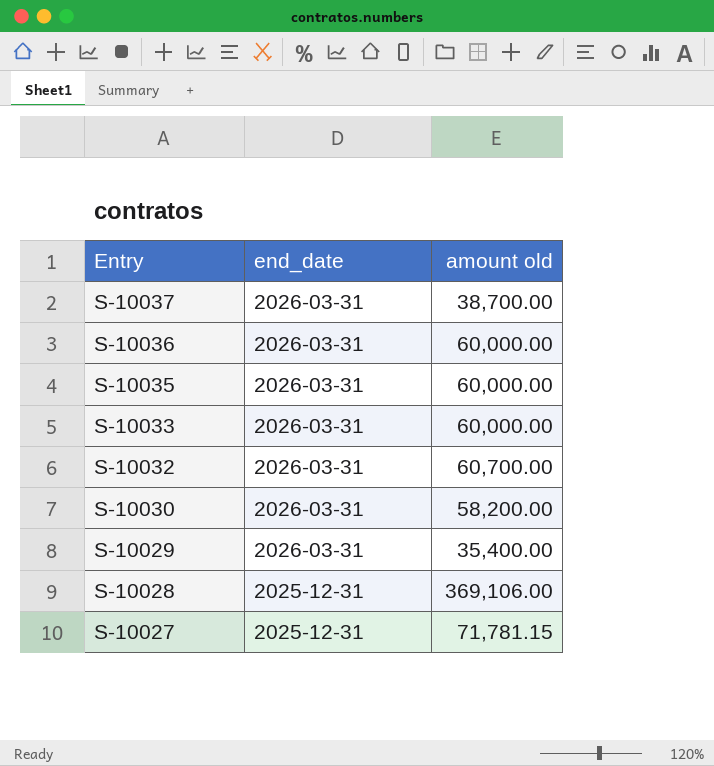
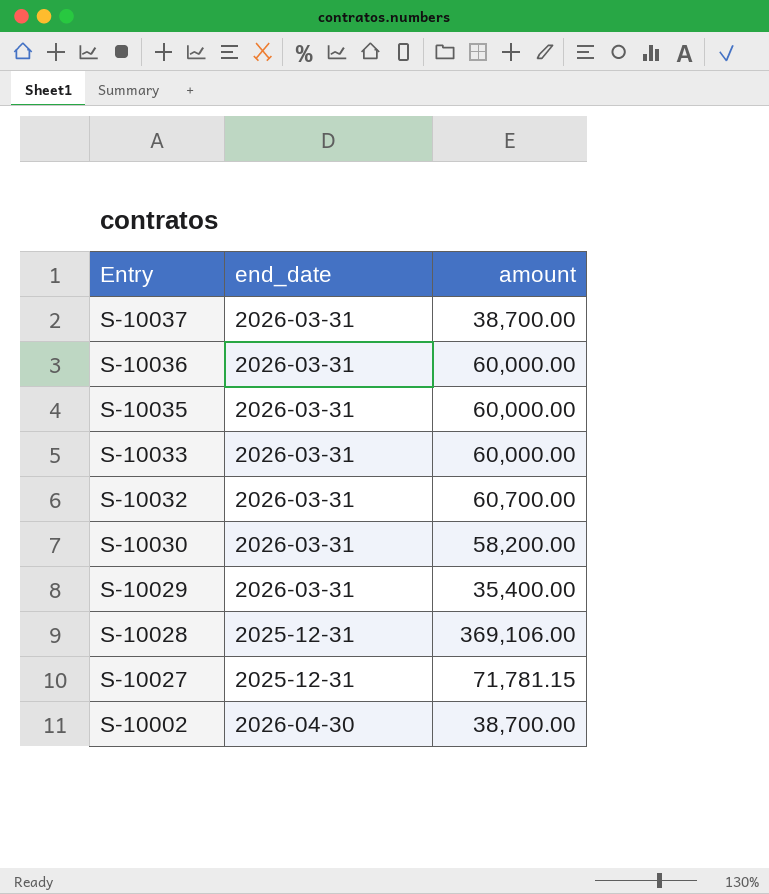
column name: amount old -> amount
row S-10002: none -> 2026-04-30 | 38,700.00

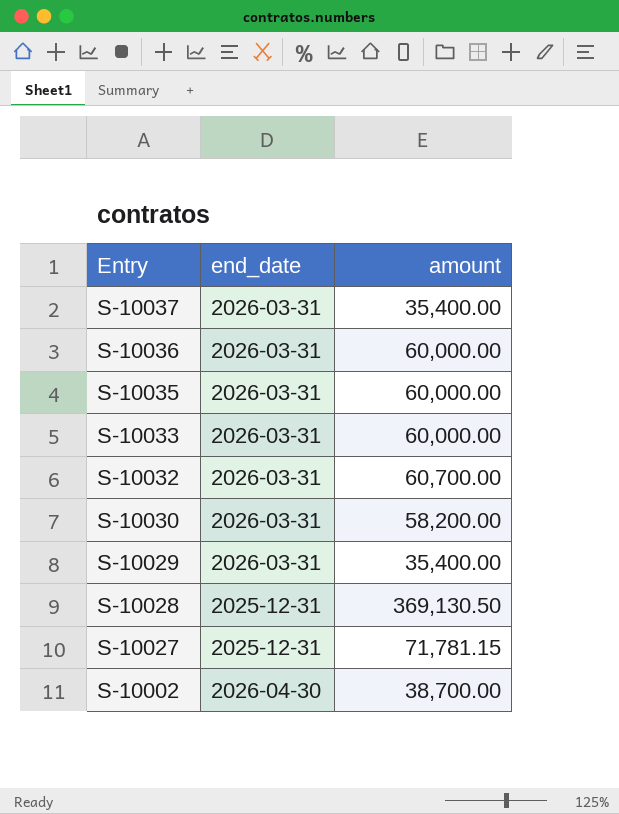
S-10037 | amount: 38,700.00 -> 35,400.00
S-10028 | amount: 369,106.00 -> 369,130.50

